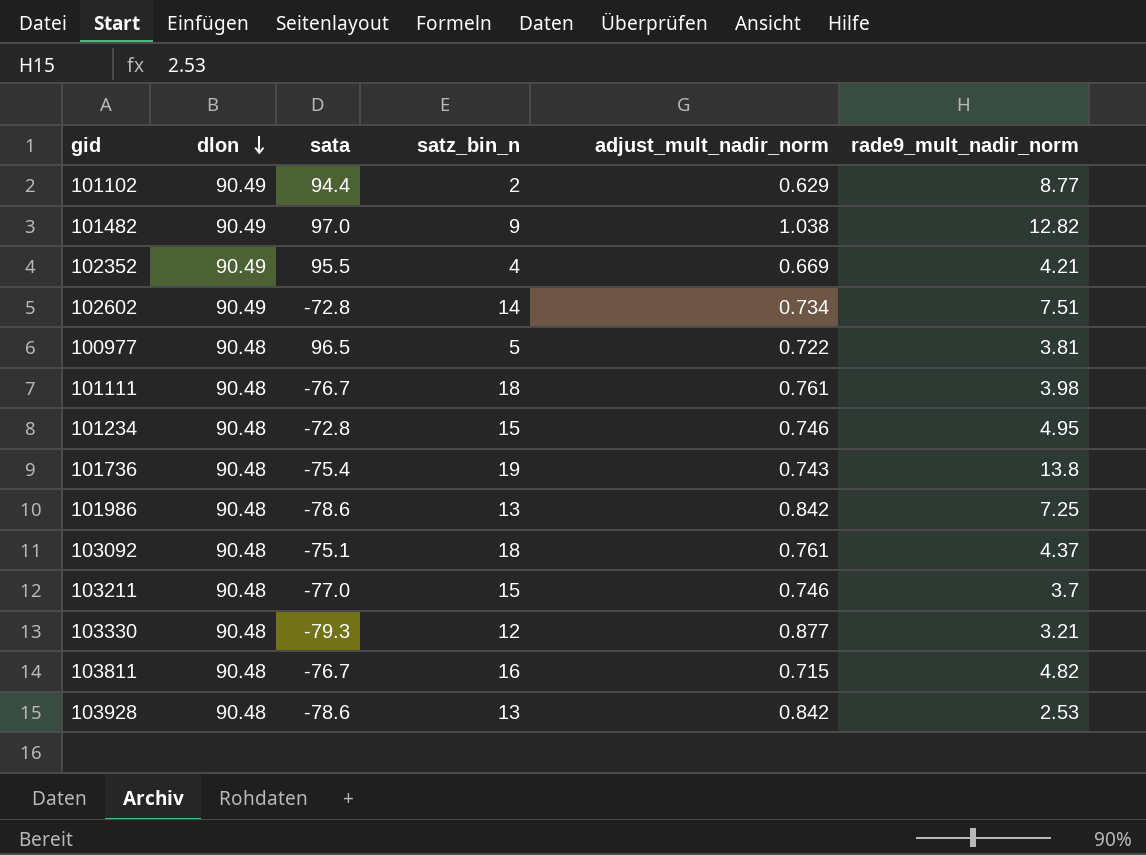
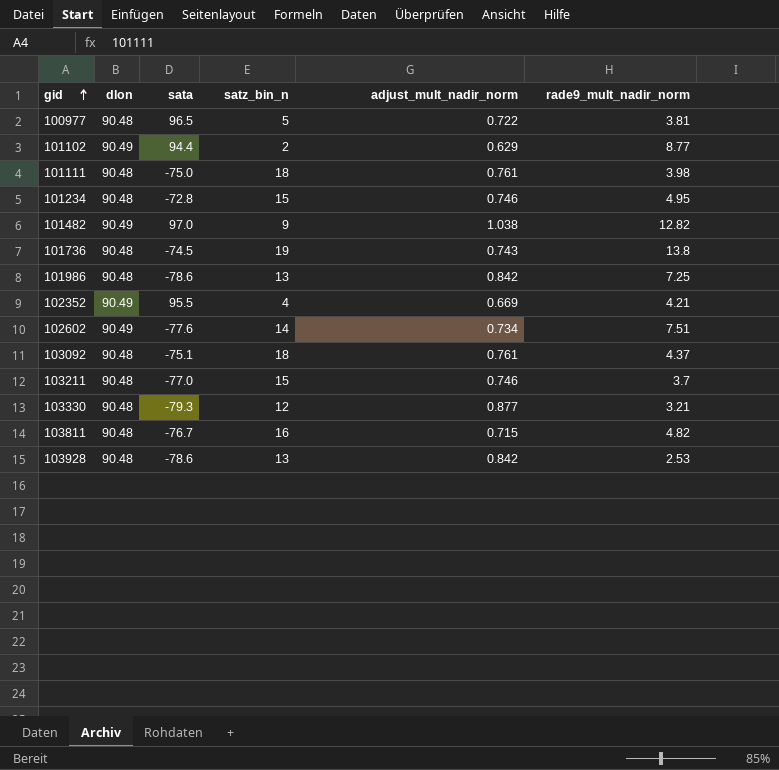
row order: dlon descending -> gid ascending
101111 | sata: -76.7 -> -75.0
101736 | sata: -75.4 -> -74.5
102602 | sata: -72.8 -> -77.6

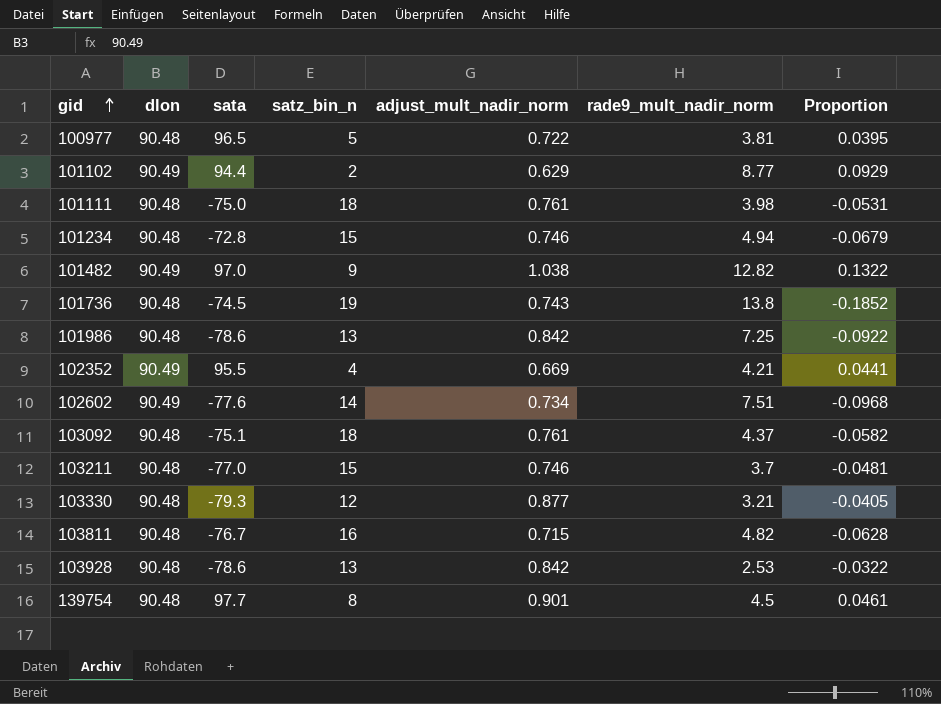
column Proportion | formula: none -> [rade9_mult_nadir_norm] / [sata]
101234 | rade9_mult_nadir_norm: 4.95 -> 4.94
row 139754: none -> 90.48 | 97.7 | 8 | 0.901 | 4.5 | 0.0461

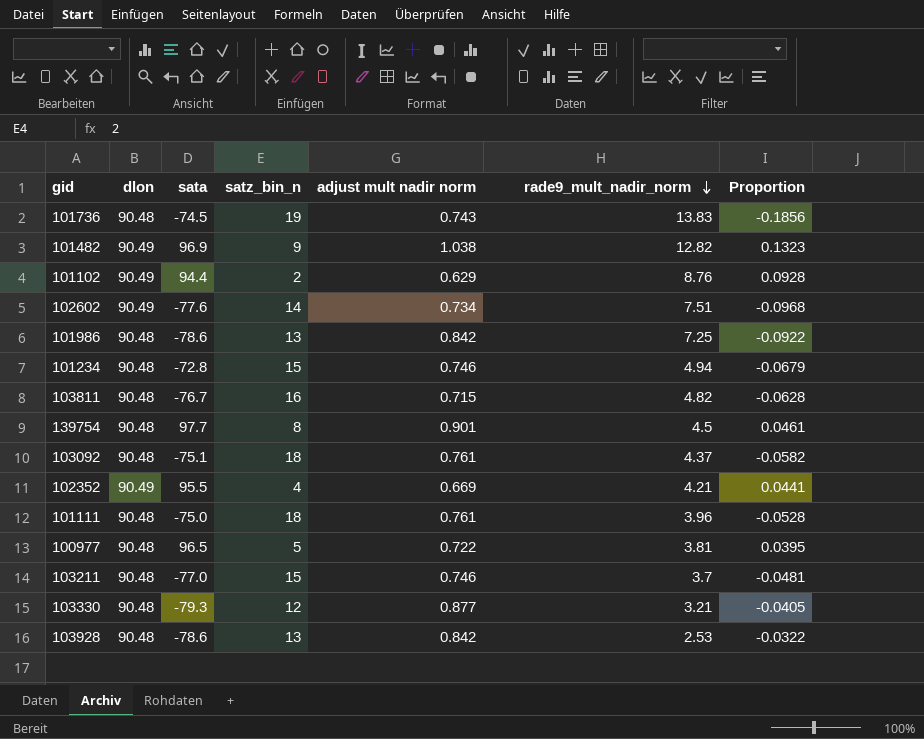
row order: gid ascending -> rade9_mult_nadir_norm descending
column name: adjust_mult_nadir_norm -> adjust mult nadir norm
101736 | rade9_mult_nadir_norm: 13.8 -> 13.83
101736 | Proportion: -0.1852 -> -0.1856
101482 | sata: 97.0 -> 96.9
101482 | Proportion: 0.1322 -> 0.1323
101102 | rade9_mult_nadir_norm: 8.77 -> 8.76
101102 | Proportion: 0.0929 -> 0.0928
101111 | rade9_mult_nadir_norm: 3.98 -> 3.96
101111 | Proportion: -0.0531 -> -0.0528

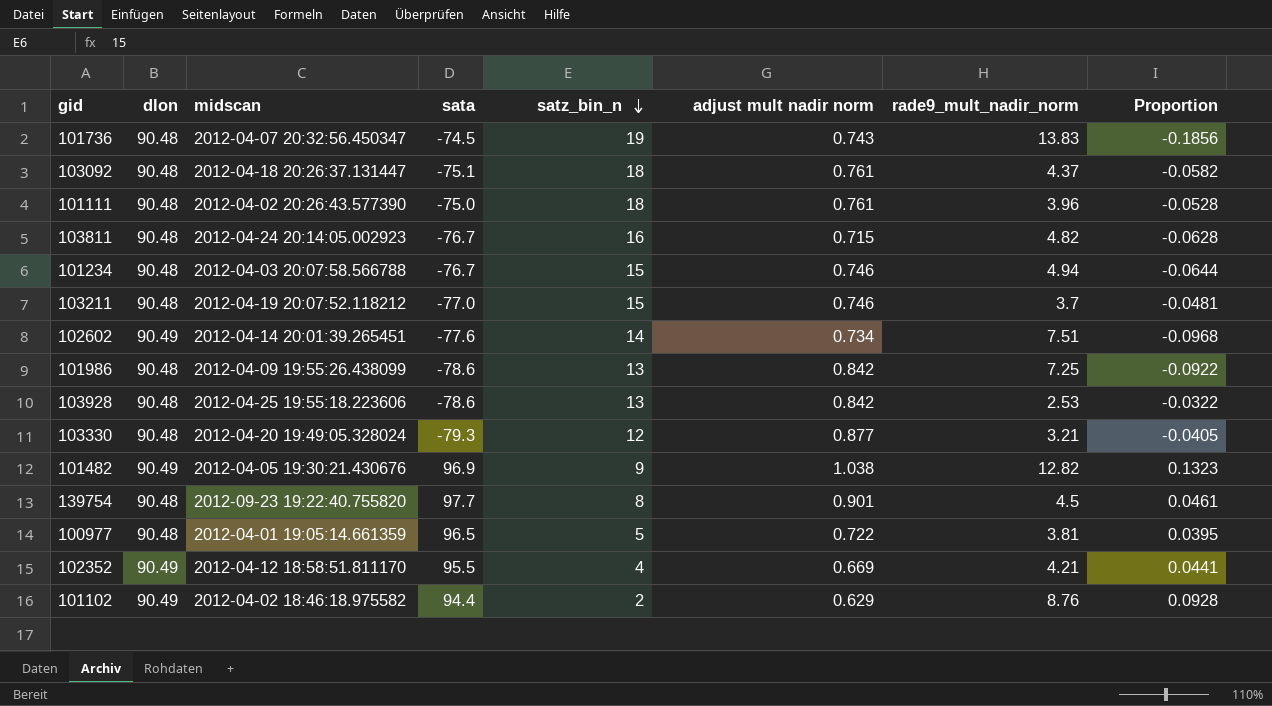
row order: rade9_mult_nadir_norm descending -> satz_bin_n descending
column midscan | position: none -> 3
101234 | sata: -72.8 -> -76.7
101234 | Proportion: -0.0679 -> -0.0644

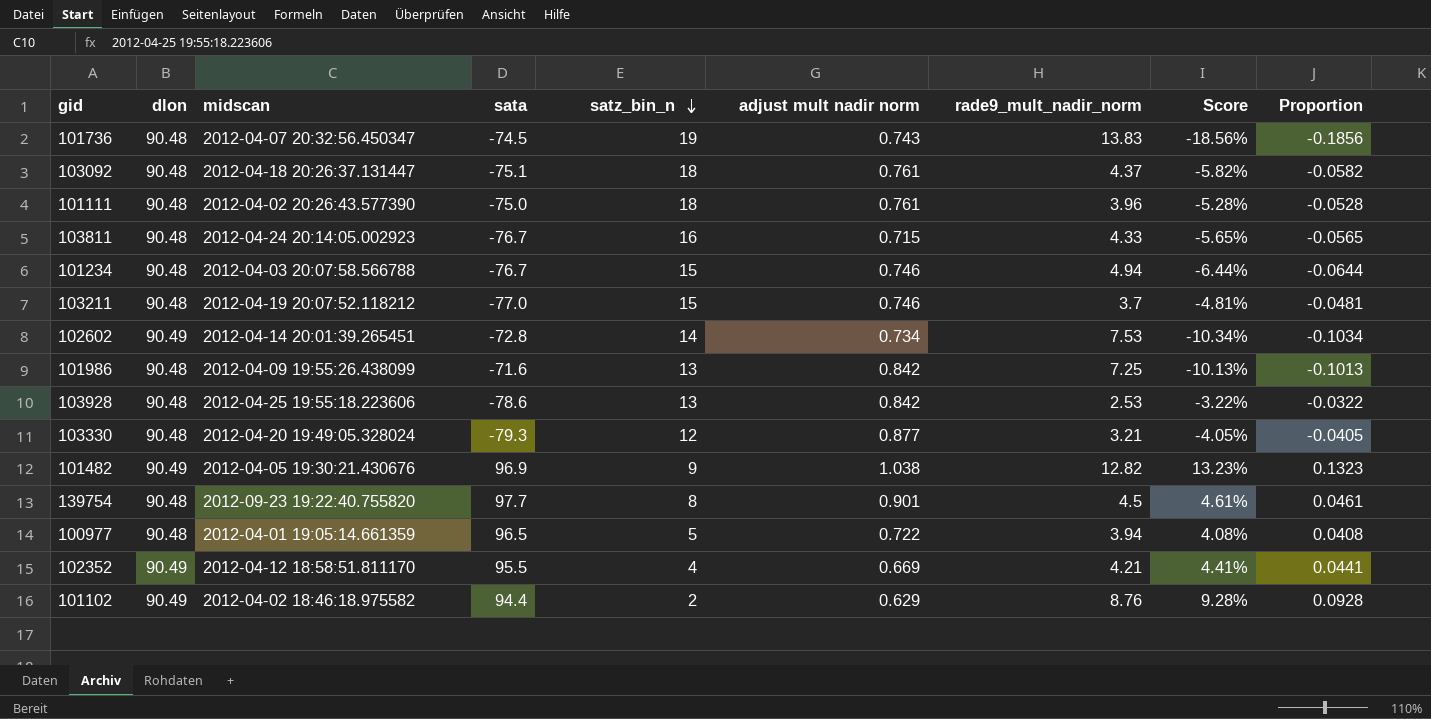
column Score | formula: none -> [rade9_mult_nadir_norm] / [sata]
103811 | rade9_mult_nadir_norm: 4.82 -> 4.33
103811 | Proportion: -0.0628 -> -0.0565
102602 | sata: -77.6 -> -72.8
102602 | rade9_mult_nadir_norm: 7.51 -> 7.53
102602 | Proportion: -0.0968 -> -0.1034
101986 | sata: -78.6 -> -71.6
101986 | Proportion: -0.0922 -> -0.1013
100977 | rade9_mult_nadir_norm: 3.81 -> 3.94
100977 | Proportion: 0.0395 -> 0.0408

